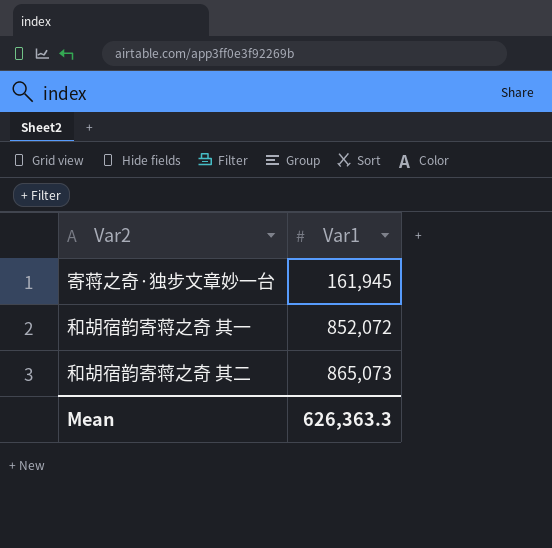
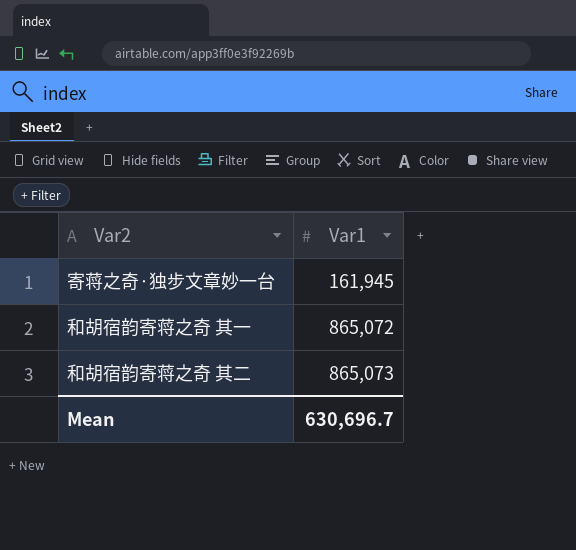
和胡宿韵寄蒋之奇 其一 | Var1: 852,072 -> 865,072
Mean | Var1: 626,363.3 -> 630,696.7

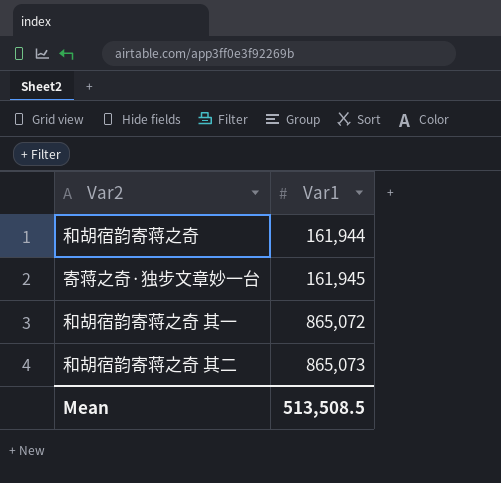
row 和胡宿韵寄蒋之奇: none -> 161,944
Mean | Var1: 630,696.7 -> 513,508.5

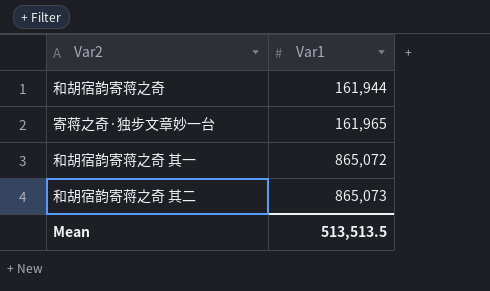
寄蒋之奇·独步文章妙一台 | Var1: 161,945 -> 161,965
Mean | Var1: 513,508.5 -> 513,513.5

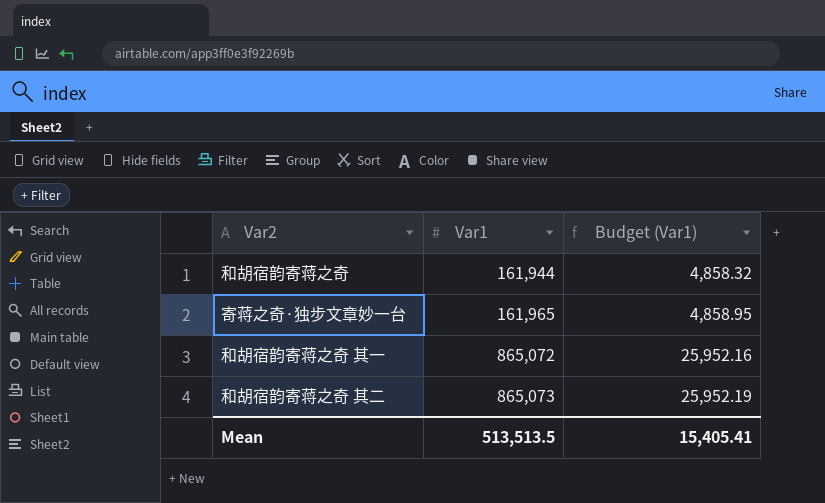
column Budget (Var1) | formula: none -> [Var1] * 0.03

